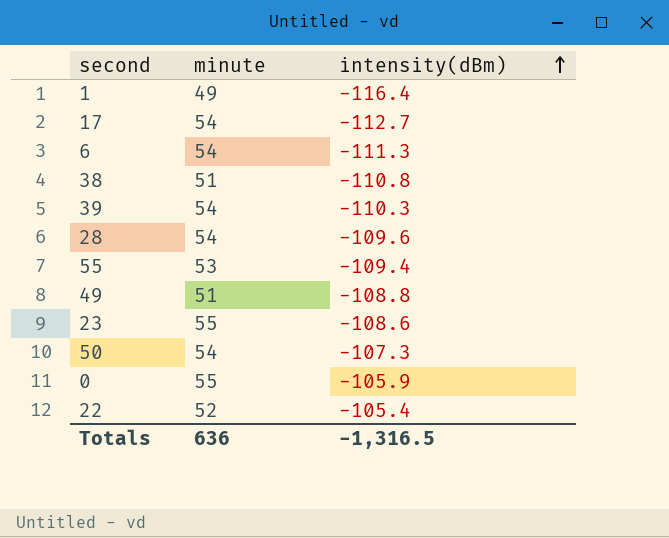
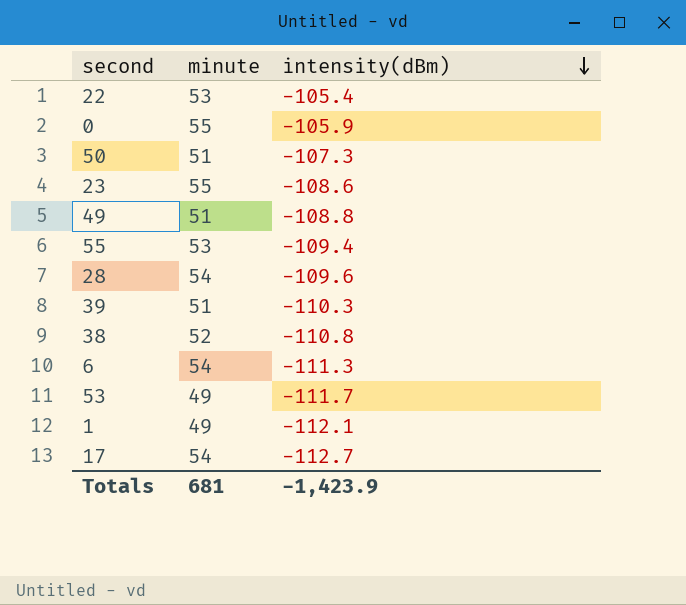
row order: intensity(dBm) ascending -> intensity(dBm) descending
22 | minute: 52 -> 53
50 | minute: 54 -> 51
39 | minute: 54 -> 51
38 | minute: 51 -> 52
row 53: none -> 49 | -111.7
1 | intensity(dBm): -116.4 -> -112.1
Totals | minute: 636 -> 681
Totals | intensity(dBm): -1,316.5 -> -1,423.9

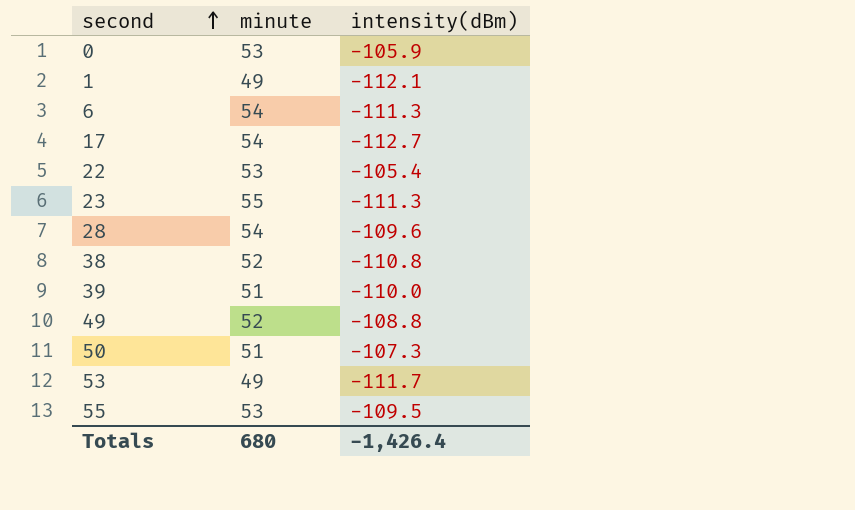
row order: intensity(dBm) descending -> second ascending
0 | minute: 55 -> 53
23 | intensity(dBm): -108.6 -> -111.3
39 | intensity(dBm): -110.3 -> -110.0
49 | minute: 51 -> 52
55 | intensity(dBm): -109.4 -> -109.5
Totals | minute: 681 -> 680
Totals | intensity(dBm): -1,423.9 -> -1,426.4

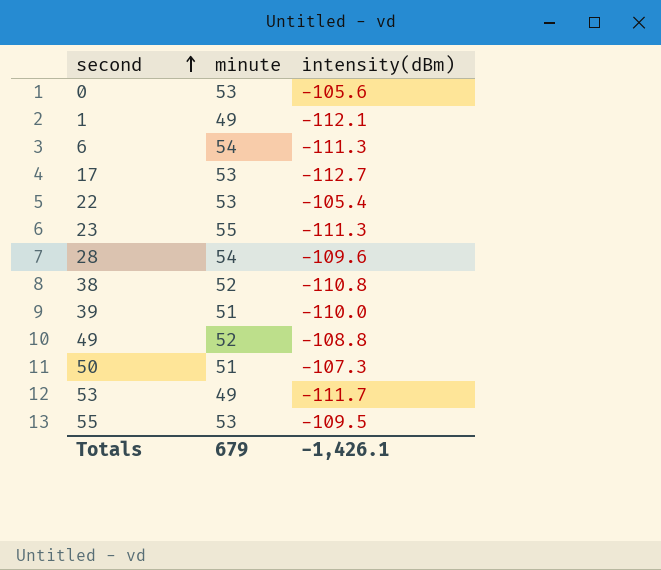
0 | intensity(dBm): -105.9 -> -105.6
17 | minute: 54 -> 53
Totals | minute: 680 -> 679
Totals | intensity(dBm): -1,426.4 -> -1,426.1

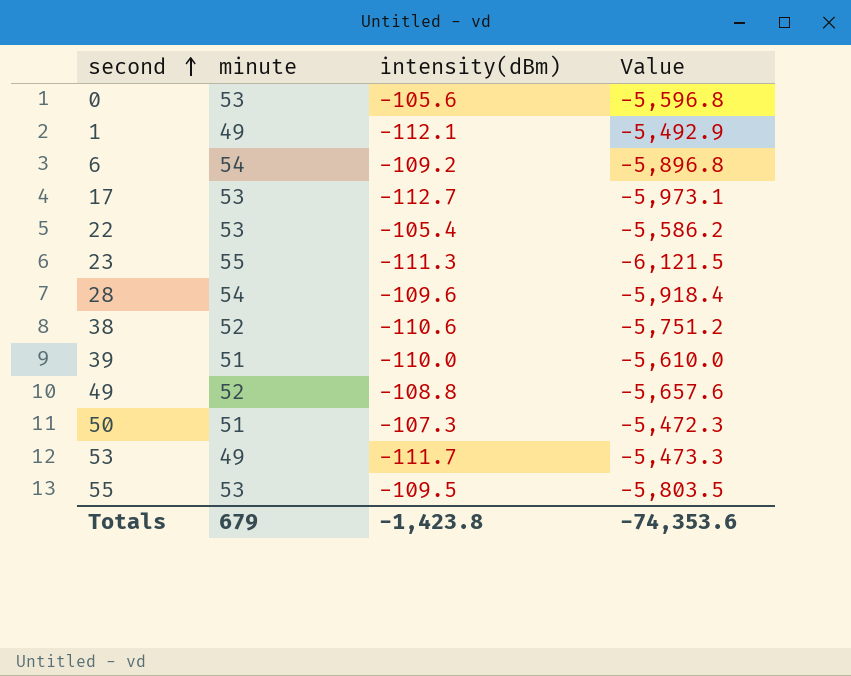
column Value | formula: none -> [minute] * [intensity(dBm)]
6 | intensity(dBm): -111.3 -> -109.2
38 | intensity(dBm): -110.8 -> -110.6
Totals | intensity(dBm): -1,426.1 -> -1,423.8

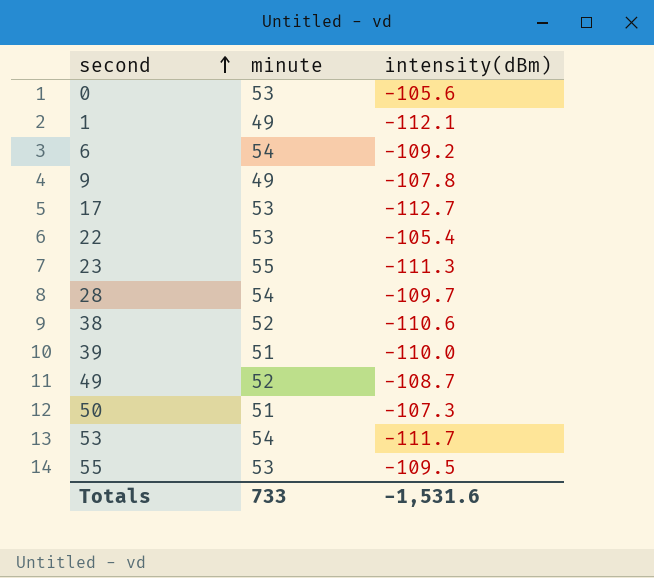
column Value | formula: [minute] * [intensity(dBm)] -> none
row 9: none -> 49 | -107.8
28 | intensity(dBm): -109.6 -> -109.7
49 | intensity(dBm): -108.8 -> -108.7
53 | minute: 49 -> 54
Totals | minute: 679 -> 733
Totals | intensity(dBm): -1,423.8 -> -1,531.6

